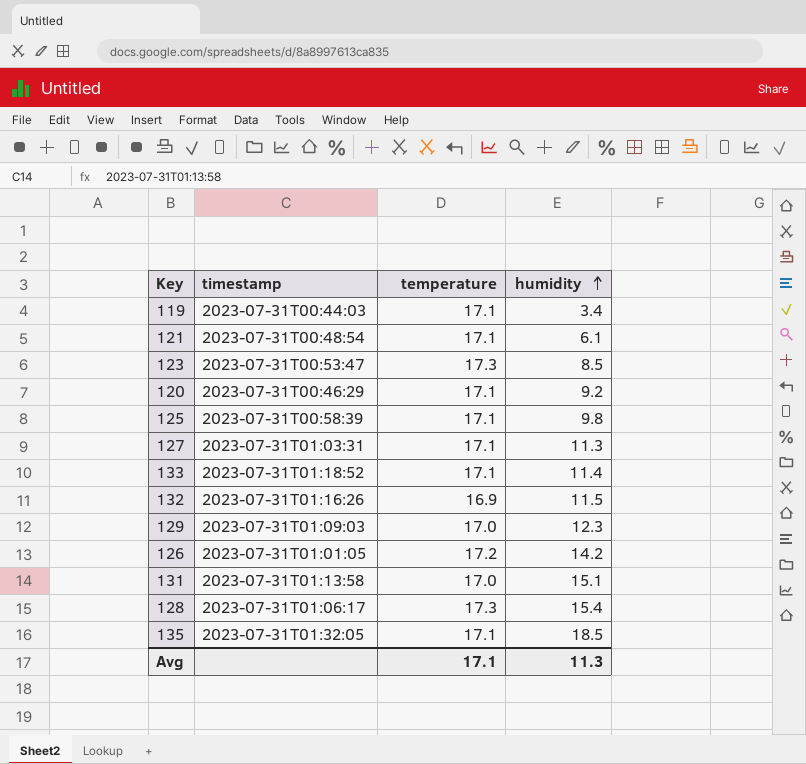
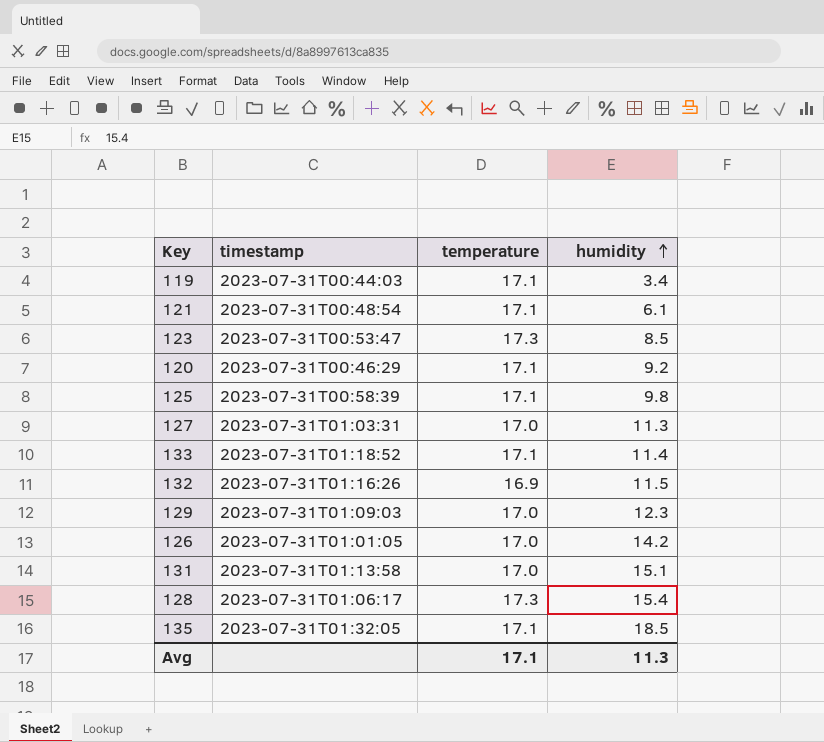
127 | temperature: 17.1 -> 17.0
126 | temperature: 17.2 -> 17.0

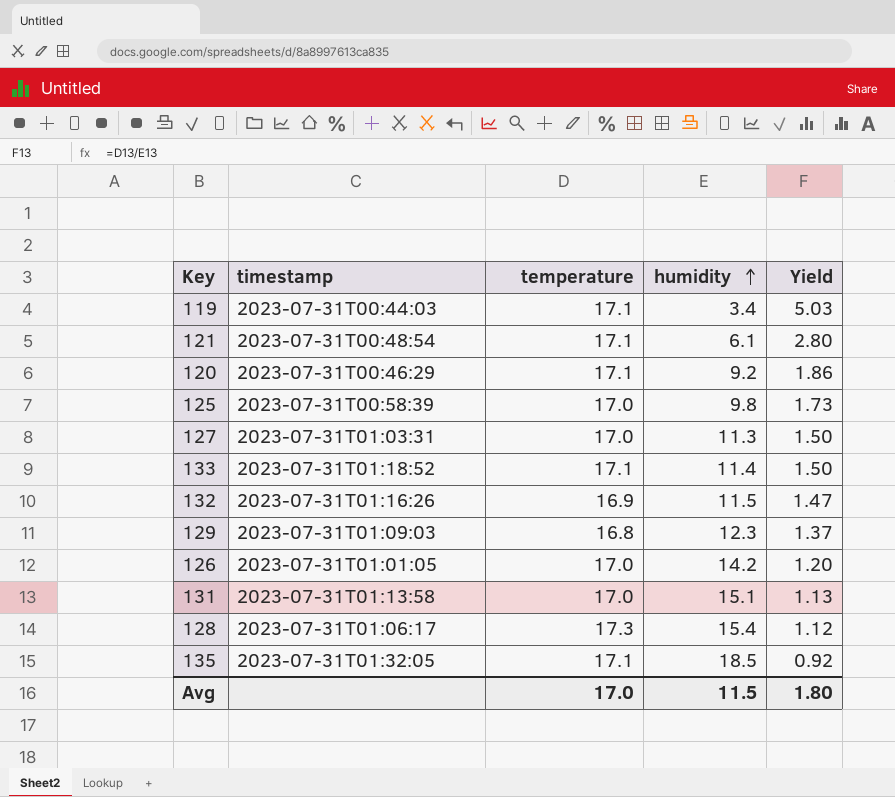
column Yield | formula: none -> [temperature] / [humidity]
row 123: 2023-07-31T00:53:47 | 17.3 | 8.5 -> none
125 | temperature: 17.1 -> 17.0
129 | temperature: 17.0 -> 16.8
Avg | temperature: 17.1 -> 17.0
Avg | humidity: 11.3 -> 11.5

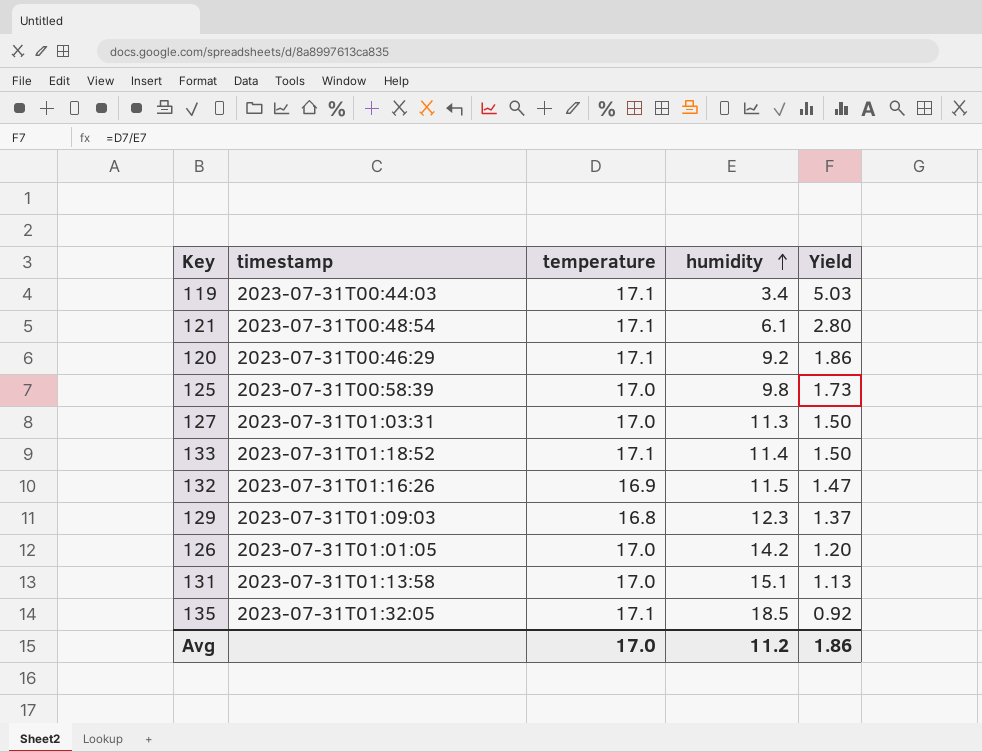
row 128: 2023-07-31T01:06:17 | 17.3 | 15.4 | 1.12 -> none
Avg | humidity: 11.5 -> 11.2
Avg | Yield: 1.80 -> 1.86

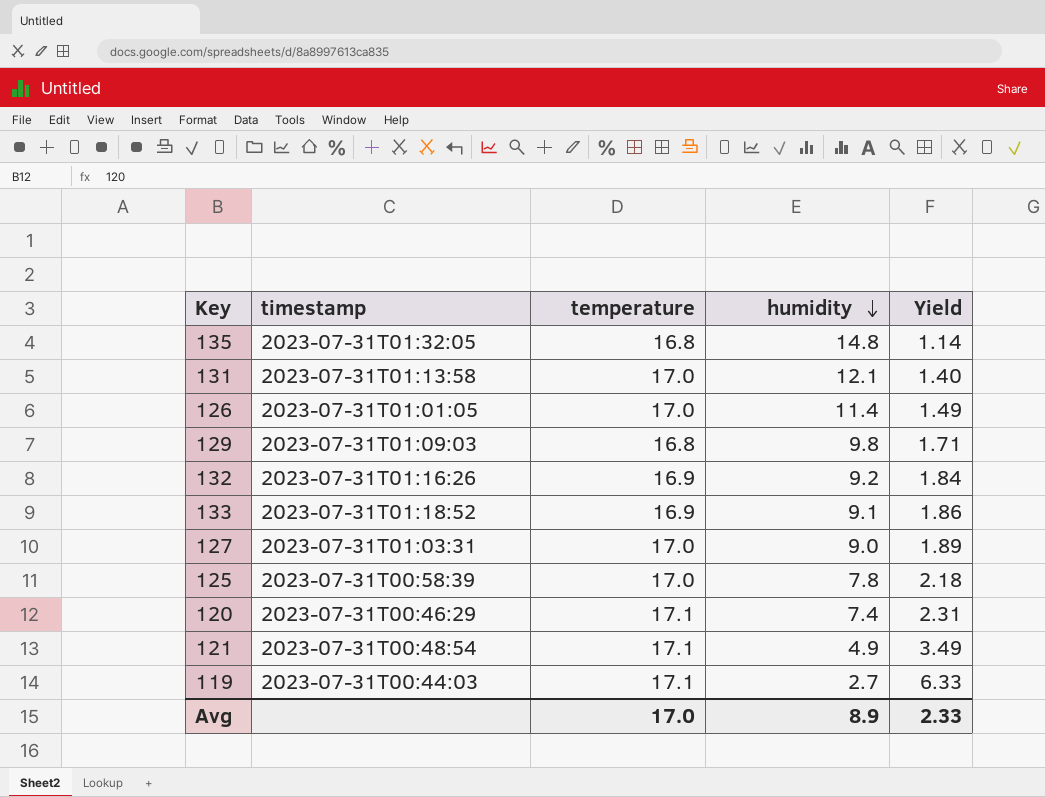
row order: humidity ascending -> humidity descending
135 | temperature: 17.1 -> 16.8
135 | humidity: 18.5 -> 14.8
135 | Yield: 0.92 -> 1.14
131 | humidity: 15.1 -> 12.1
131 | Yield: 1.13 -> 1.40
126 | humidity: 14.2 -> 11.4
126 | Yield: 1.20 -> 1.49
129 | humidity: 12.3 -> 9.8
129 | Yield: 1.37 -> 1.71
132 | humidity: 11.5 -> 9.2
132 | Yield: 1.47 -> 1.84
133 | temperature: 17.1 -> 16.9
133 | humidity: 11.4 -> 9.1
133 | Yield: 1.50 -> 1.86
127 | humidity: 11.3 -> 9.0
127 | Yield: 1.50 -> 1.89
125 | humidity: 9.8 -> 7.8
125 | Yield: 1.73 -> 2.18
120 | humidity: 9.2 -> 7.4
120 | Yield: 1.86 -> 2.31
121 | humidity: 6.1 -> 4.9
121 | Yield: 2.80 -> 3.49
119 | humidity: 3.4 -> 2.7
119 | Yield: 5.03 -> 6.33
Avg | humidity: 11.2 -> 8.9
Avg | Yield: 1.86 -> 2.33

